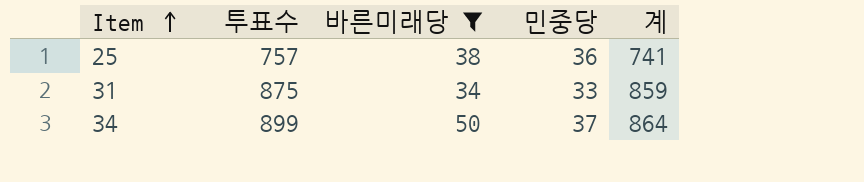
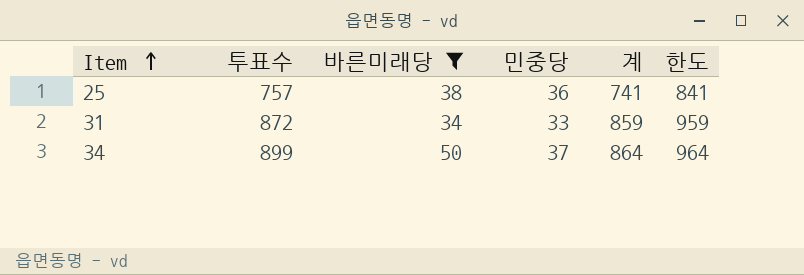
column 한도 | formula: none -> [계] + 100
31 | 투표수: 875 -> 872

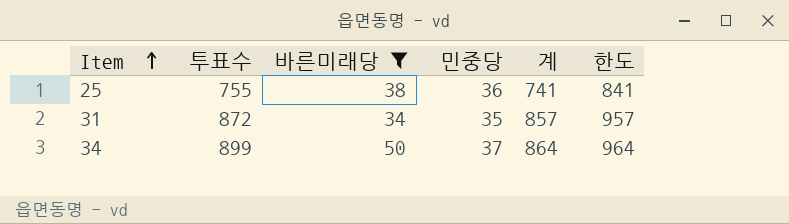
25 | 투표수: 757 -> 755
31 | 민중당: 33 -> 35
31 | 계: 859 -> 857
31 | 한도: 959 -> 957

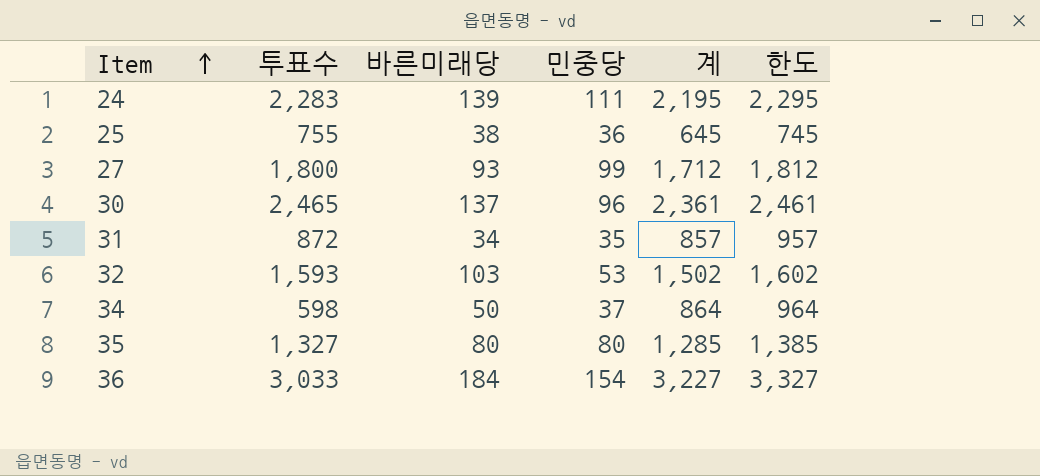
filter: 바른미래당 <= 50 -> none
25 | 계: 741 -> 645
25 | 한도: 841 -> 745
34 | 투표수: 899 -> 598

